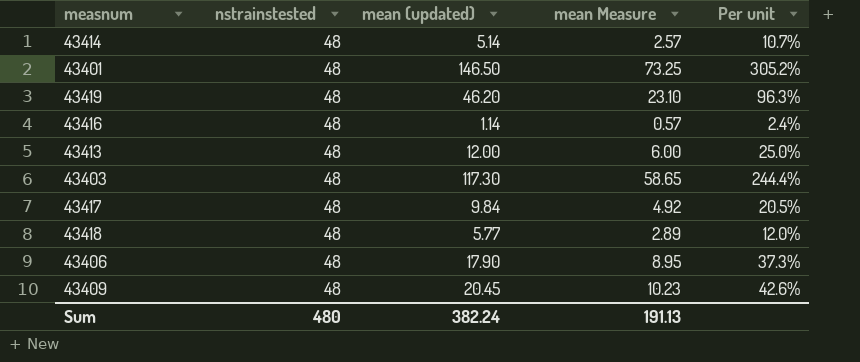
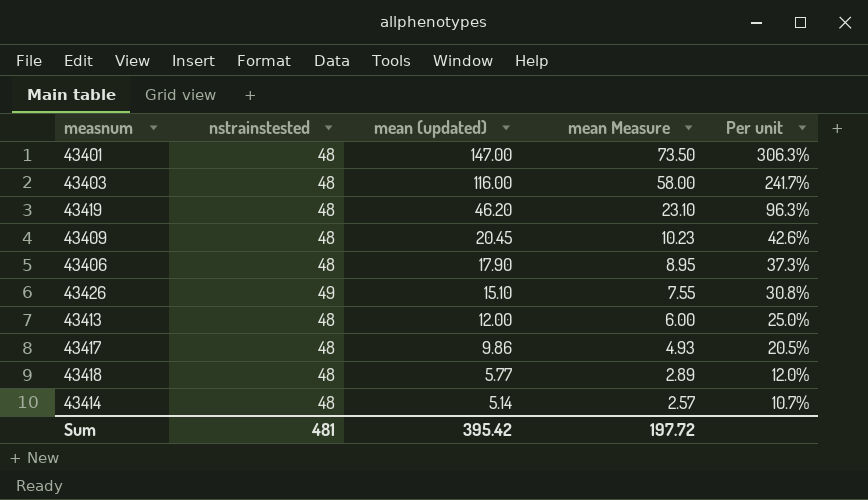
row order: none -> mean (updated) descending
row 43416: 48 | 1.14 | 0.57 | 2.4% -> none
43401 | mean (updated): 146.50 -> 147.00
43401 | mean Measure: 73.25 -> 73.50
43401 | Per unit: 305.2% -> 306.3%
43403 | mean (updated): 117.30 -> 116.00
43403 | mean Measure: 58.65 -> 58.00
43403 | Per unit: 244.4% -> 241.7%
row 43426: none -> 49 | 15.10 | 7.55 | 30.8%
43417 | mean (updated): 9.84 -> 9.86
43417 | mean Measure: 4.92 -> 4.93
Sum | nstrainstested: 480 -> 481
Sum | mean (updated): 382.24 -> 395.42
Sum | mean Measure: 191.13 -> 197.72

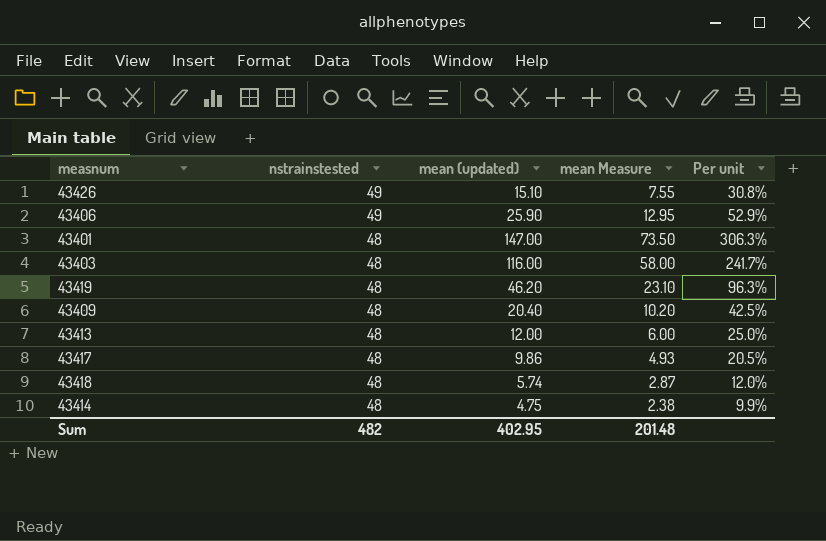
row order: mean (updated) descending -> nstrainstested descending
43406 | nstrainstested: 48 -> 49
43406 | mean (updated): 17.90 -> 25.90
43406 | mean Measure: 8.95 -> 12.95
43406 | Per unit: 37.3% -> 52.9%
43409 | mean (updated): 20.45 -> 20.40
43409 | mean Measure: 10.23 -> 10.20
43409 | Per unit: 42.6% -> 42.5%
43418 | mean (updated): 5.77 -> 5.74
43418 | mean Measure: 2.89 -> 2.87
43414 | mean (updated): 5.14 -> 4.75
43414 | mean Measure: 2.57 -> 2.38
43414 | Per unit: 10.7% -> 9.9%
Sum | nstrainstested: 481 -> 482
Sum | mean (updated): 395.42 -> 402.95
Sum | mean Measure: 197.72 -> 201.48

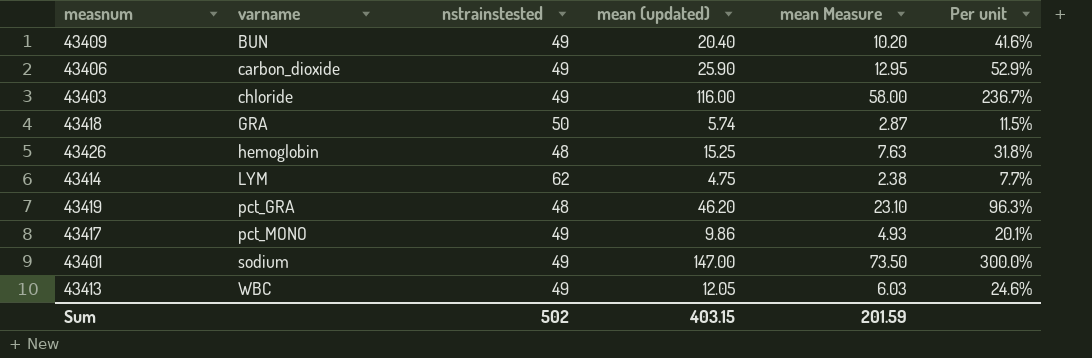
row order: nstrainstested descending -> varname ascending
column varname | position: none -> 2
43409 | nstrainstested: 48 -> 49
43409 | Per unit: 42.5% -> 41.6%
43403 | nstrainstested: 48 -> 49
43403 | Per unit: 241.7% -> 236.7%
43418 | nstrainstested: 48 -> 50
43418 | Per unit: 12.0% -> 11.5%
43426 | nstrainstested: 49 -> 48
43426 | mean (updated): 15.10 -> 15.25
43426 | mean Measure: 7.55 -> 7.63
43426 | Per unit: 30.8% -> 31.8%
43414 | nstrainstested: 48 -> 62
43414 | Per unit: 9.9% -> 7.7%
43417 | nstrainstested: 48 -> 49
43417 | Per unit: 20.5% -> 20.1%
43401 | nstrainstested: 48 -> 49
43401 | Per unit: 306.3% -> 300.0%
43413 | nstrainstested: 48 -> 49
43413 | mean (updated): 12.00 -> 12.05
43413 | mean Measure: 6.00 -> 6.03
43413 | Per unit: 25.0% -> 24.6%
Sum | nstrainstested: 482 -> 502
Sum | mean (updated): 402.95 -> 403.15
Sum | mean Measure: 201.48 -> 201.59

